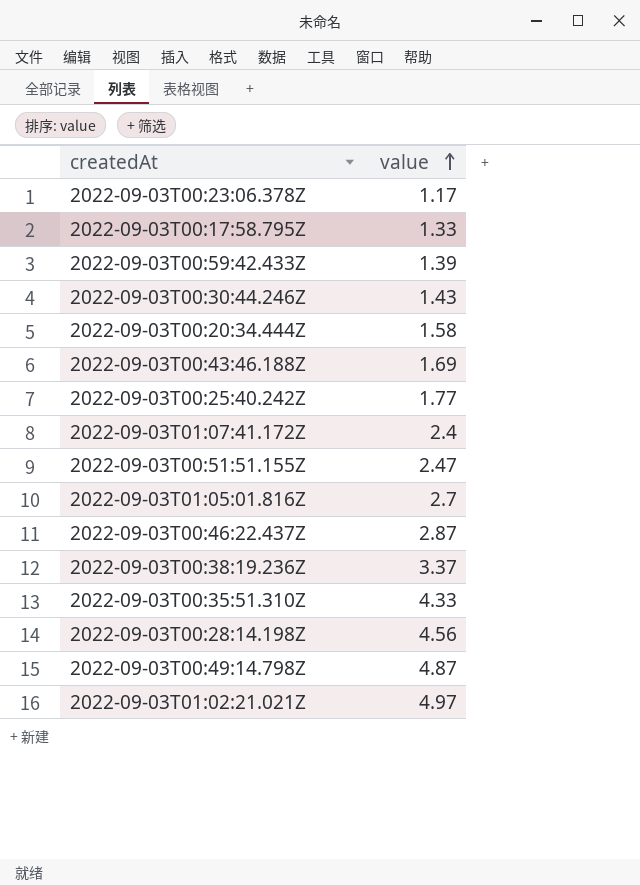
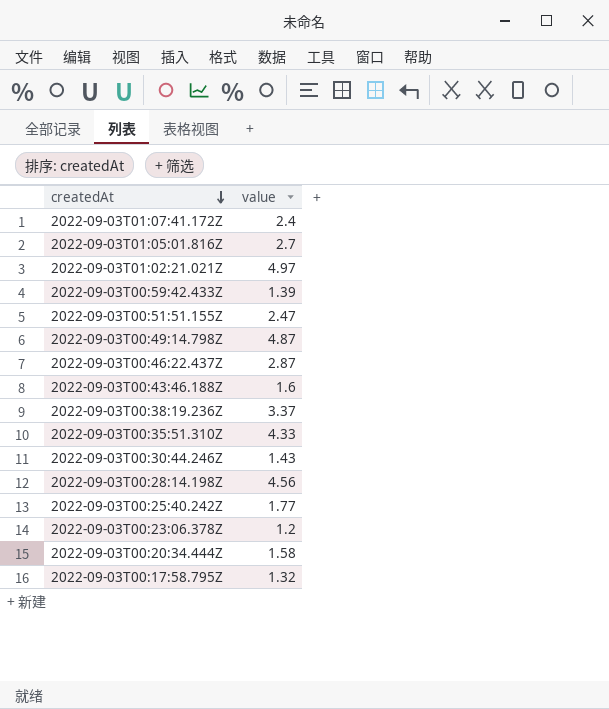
row order: value ascending -> createdAt descending
2022-09-03T00:43:46.188Z | value: 1.69 -> 1.6
2022-09-03T00:23:06.378Z | value: 1.17 -> 1.2
2022-09-03T00:17:58.795Z | value: 1.33 -> 1.32

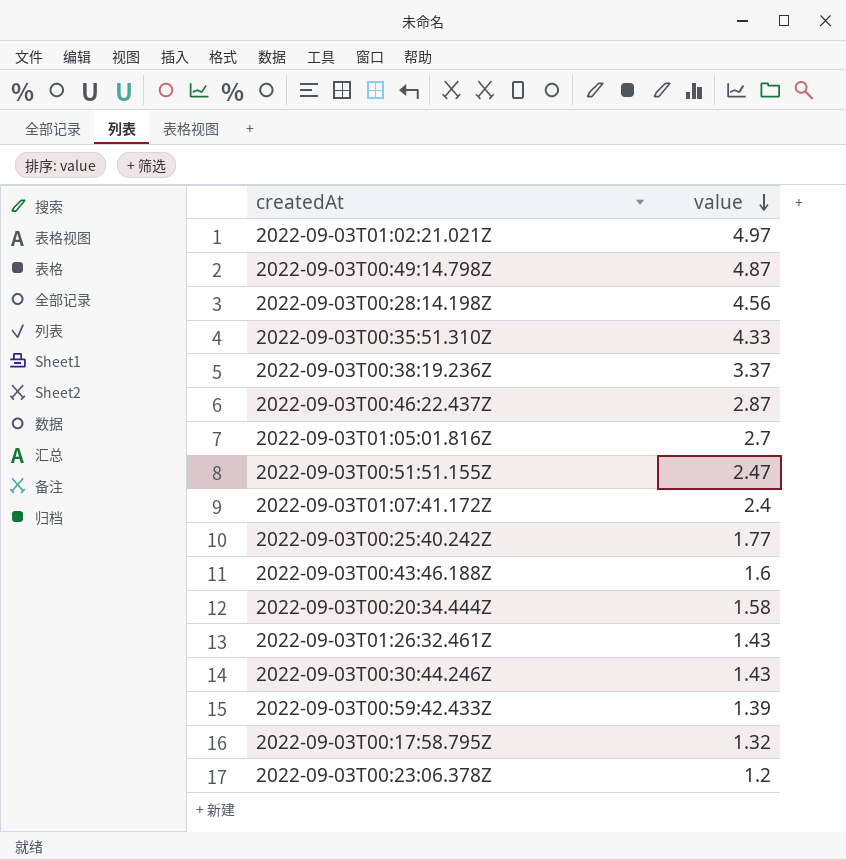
row order: createdAt descending -> value descending
row 2022-09-03T01:26:32.461Z: none -> 1.43

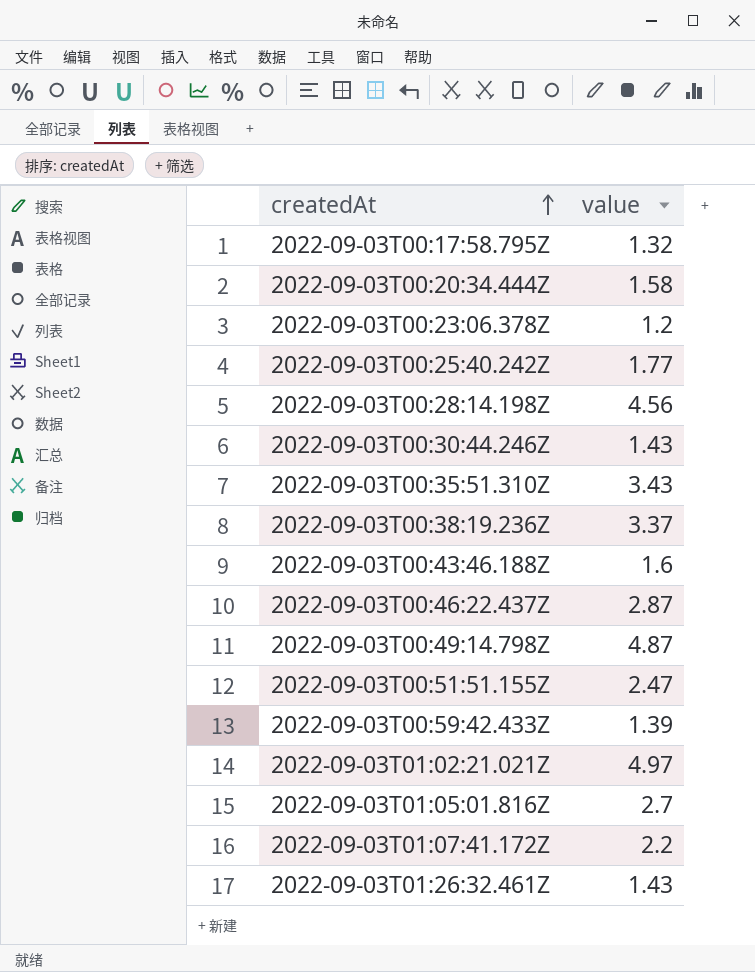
row order: value descending -> createdAt ascending
2022-09-03T00:35:51.310Z | value: 4.33 -> 3.43
2022-09-03T01:07:41.172Z | value: 2.4 -> 2.2

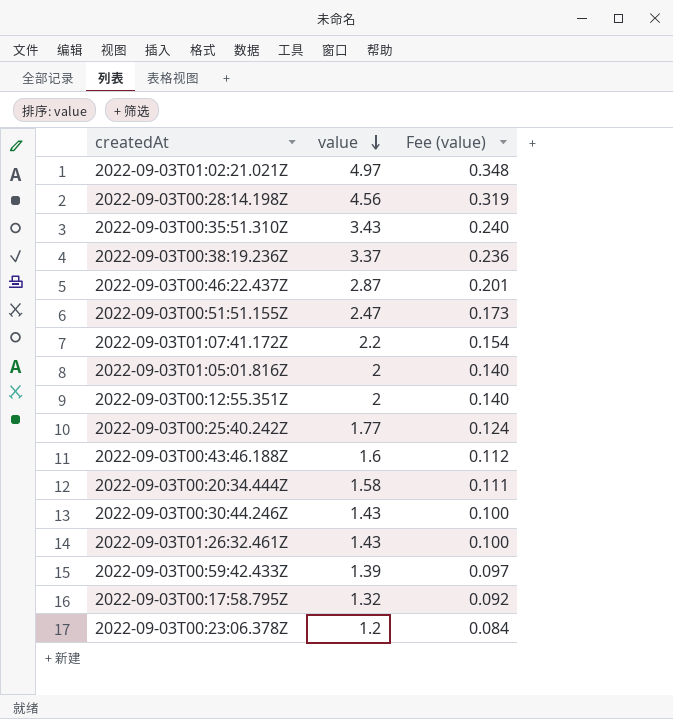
row order: createdAt ascending -> value descending
column Fee (value) | formula: none -> [value] * 0.07
row 2022-09-03T00:49:14.798Z: 4.87 -> none
2022-09-03T01:05:01.816Z | value: 2.7 -> 2
row 2022-09-03T00:12:55.351Z: none -> 2 | 0.140

